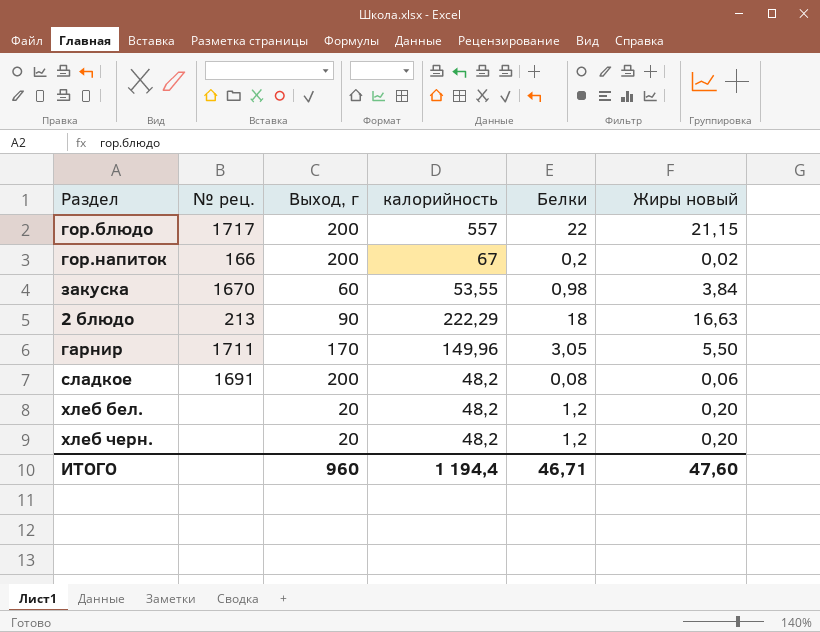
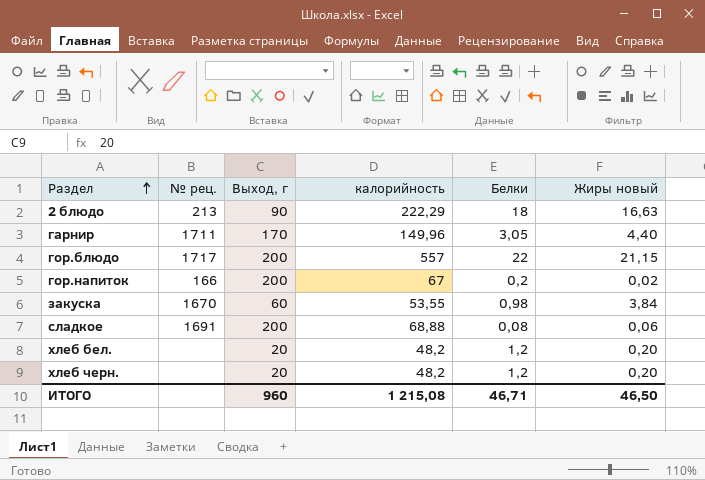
row order: none -> Раздел ascending
гарнир | Жиры новый: 5,50 -> 4,40
сладкое | калорийность: 48,2 -> 68,88
ИТОГО | калорийность: 1 194,4 -> 1 215,08
ИТОГО | Жиры новый: 47,60 -> 46,50

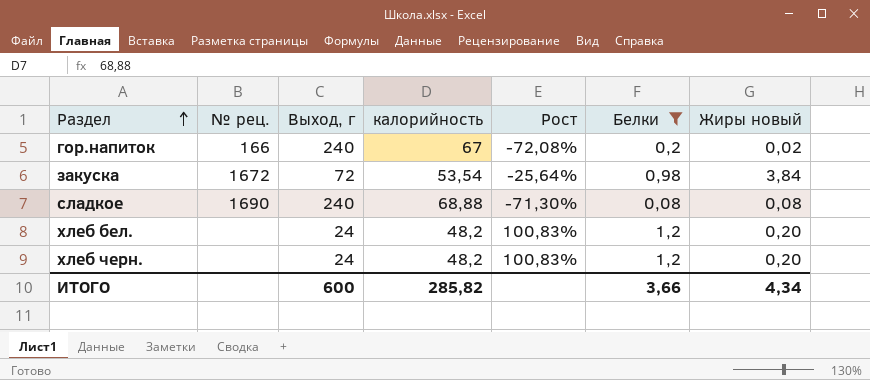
filter: none -> Белки <= 1,2
column Рост | formula: none -> ([калорийность] - [Выход, г]) / [Выход, г]
гор.напиток | Выход, г: 200 -> 240
закуска | № рец.: 1670 -> 1672
закуска | Выход, г: 60 -> 72
закуска | калорийность: 53,55 -> 53,54
сладкое | № рец.: 1691 -> 1690
сладкое | Выход, г: 200 -> 240
сладкое | Жиры новый: 0,06 -> 0,08
хлеб бел. | Выход, г: 20 -> 24
хлеб черн. | Выход, г: 20 -> 24
ИТОГО | Выход, г: 960 -> 600
ИТОГО | калорийность: 1 215,08 -> 285,82
ИТОГО | Белки: 46,71 -> 3,66
ИТОГО | Жиры новый: 46,50 -> 4,34

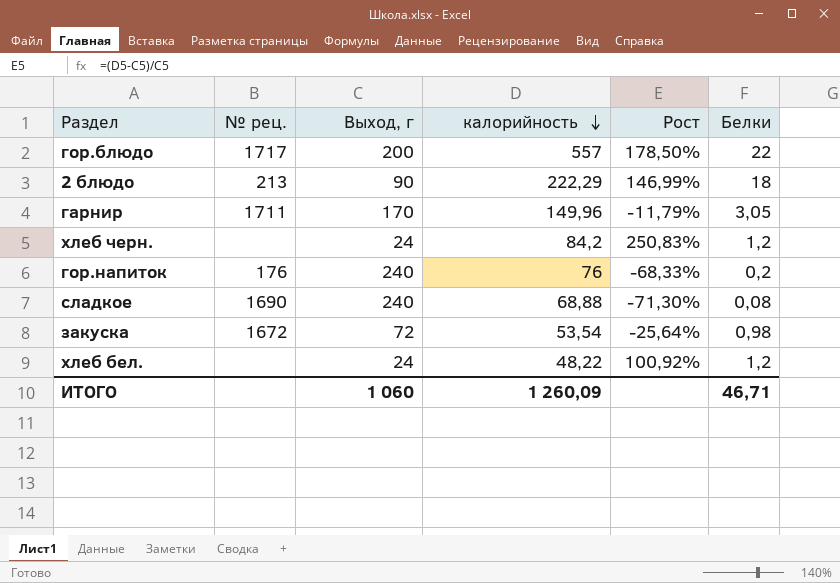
filter: Белки <= 1,2 -> none
row order: Раздел ascending -> калорийность descending
column Жиры новый | position: 7 -> none
хлеб черн. | калорийность: 48,2 -> 84,2
хлеб черн. | Рост: 100,83% -> 250,83%
гор.напиток | № рец.: 166 -> 176
гор.напиток | калорийность: 67 -> 76
гор.напиток | Рост: -72,08% -> -68,33%
хлеб бел. | калорийность: 48,2 -> 48,22
хлеб бел. | Рост: 100,83% -> 100,92%
ИТОГО | Выход, г: 600 -> 1 060
ИТОГО | калорийность: 285,82 -> 1 260,09
ИТОГО | Белки: 3,66 -> 46,71

